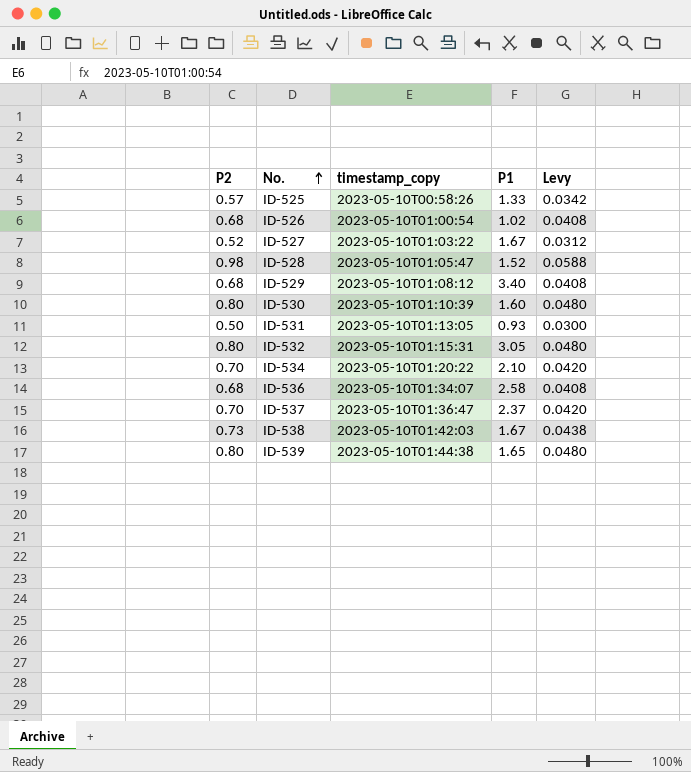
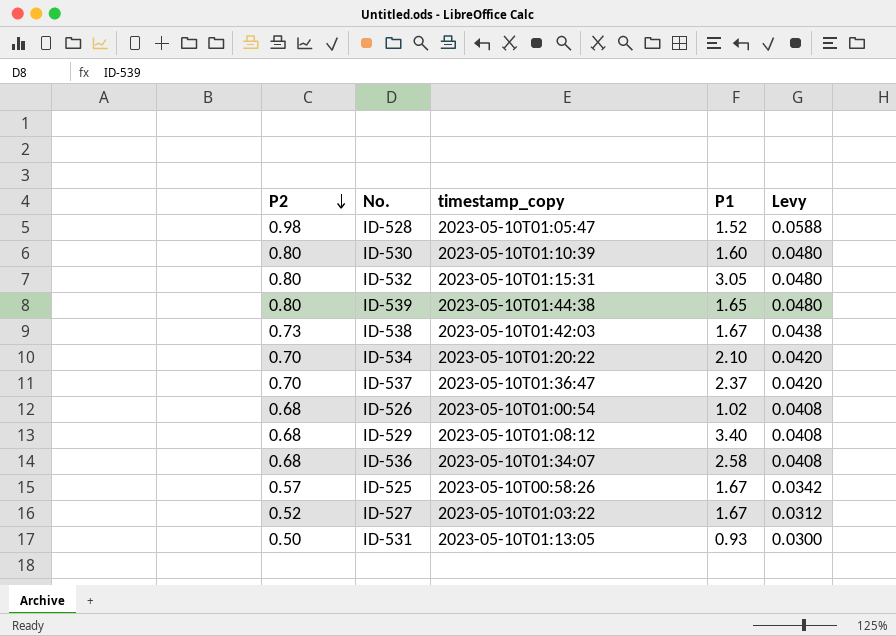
row order: No. ascending -> P2 descending
ID-525 | P1: 1.33 -> 1.67

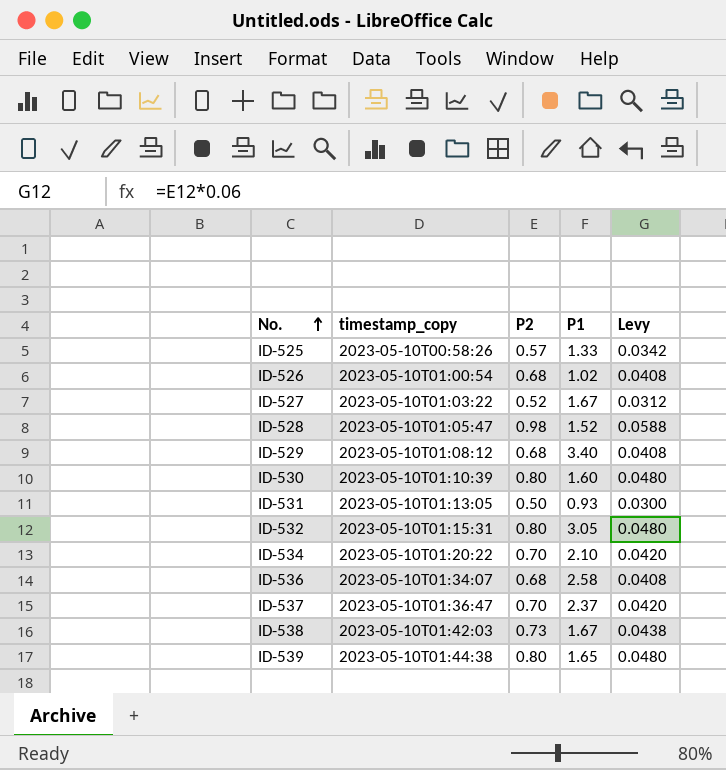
row order: P2 descending -> No. ascending
column P2 | position: 1 -> 3
ID-525 | P1: 1.67 -> 1.33

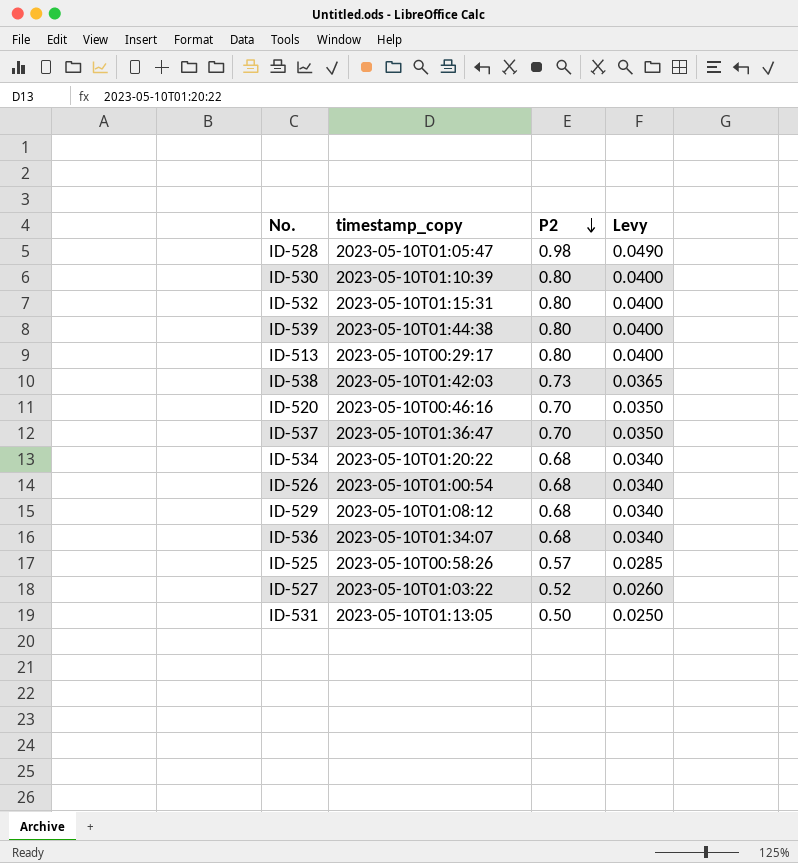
row order: No. ascending -> P2 descending
column P1 | position: 4 -> none
column Levy | formula: [P2] * 0.06 -> [P2] * 0.05
row ID-513: none -> 2023-05-10T00:29:17 | 0.80 | 0.0400
row ID-520: none -> 2023-05-10T00:46:16 | 0.70 | 0.0350
ID-534 | P2: 0.70 -> 0.68

